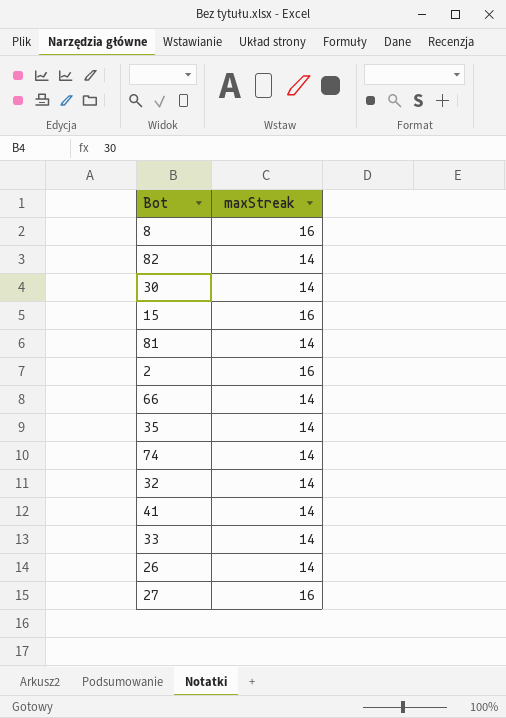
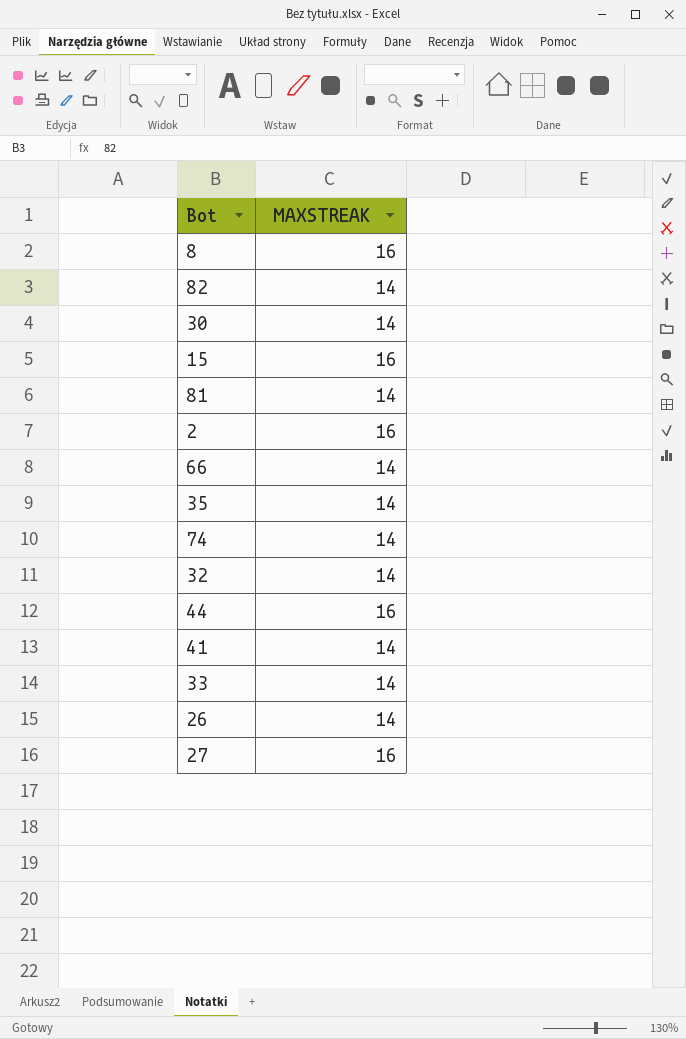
column name: maxStreak -> MAXSTREAK
row 44: none -> 16

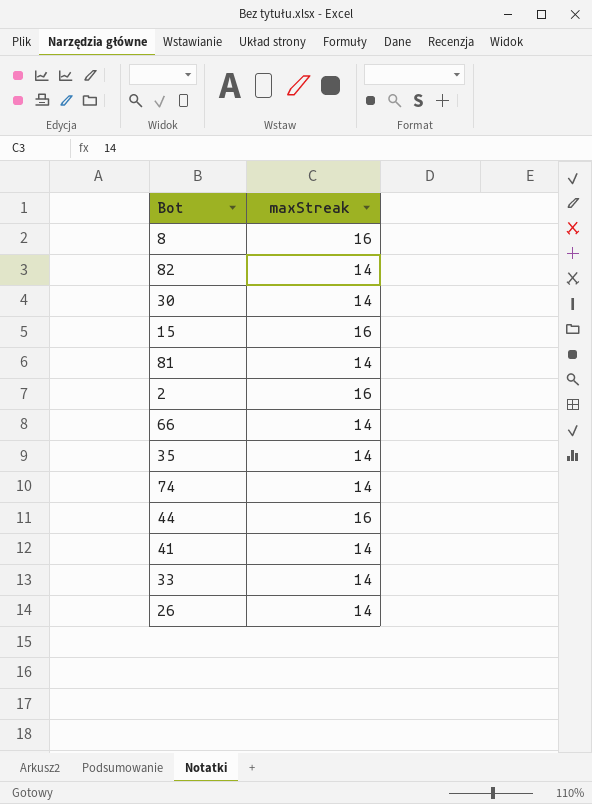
column name: MAXSTREAK -> maxStreak
row 32: 14 -> none
row 27: 16 -> none

